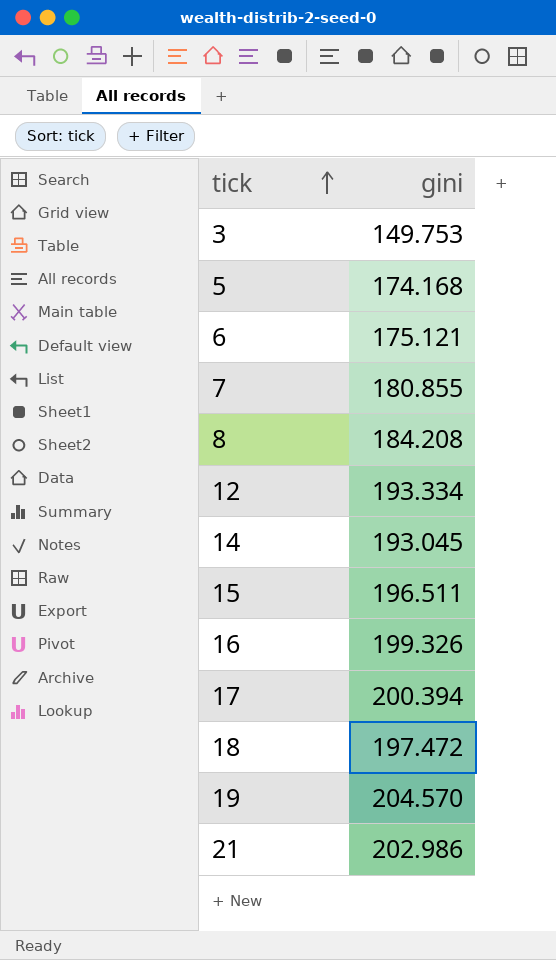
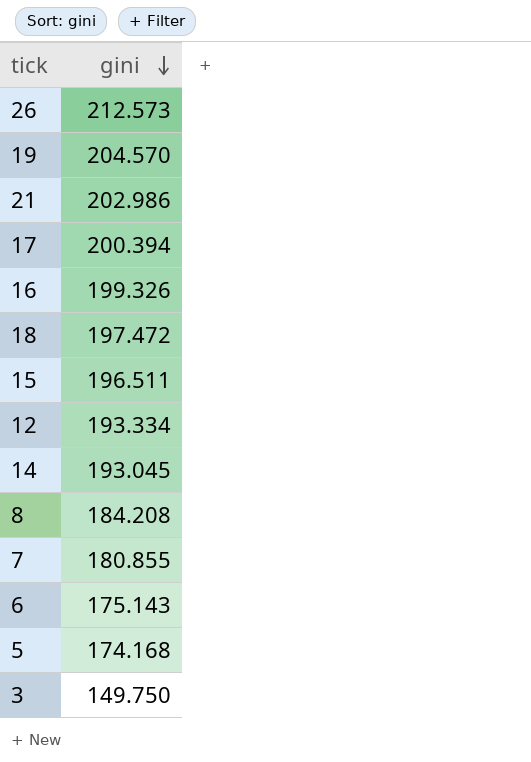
row order: tick ascending -> gini descending
row 26: none -> 212.573
6 | gini: 175.121 -> 175.143
3 | gini: 149.753 -> 149.750

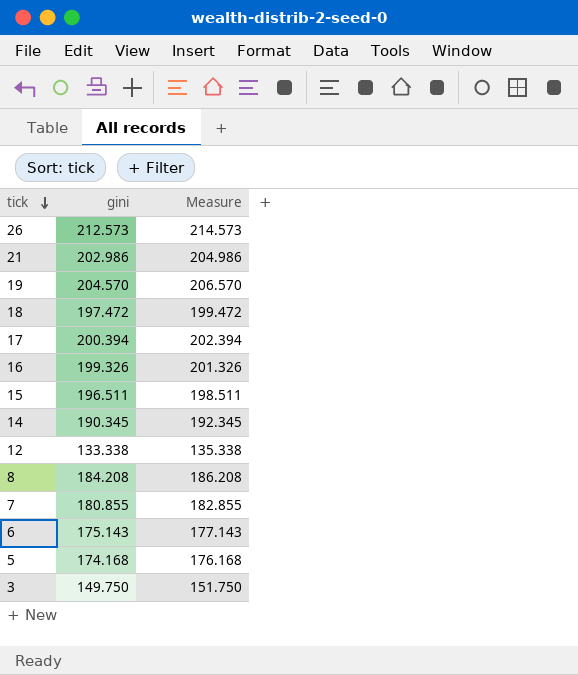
row order: gini descending -> tick descending
column Measure | formula: none -> [gini] + 2
14 | gini: 193.045 -> 190.345
12 | gini: 193.334 -> 133.338

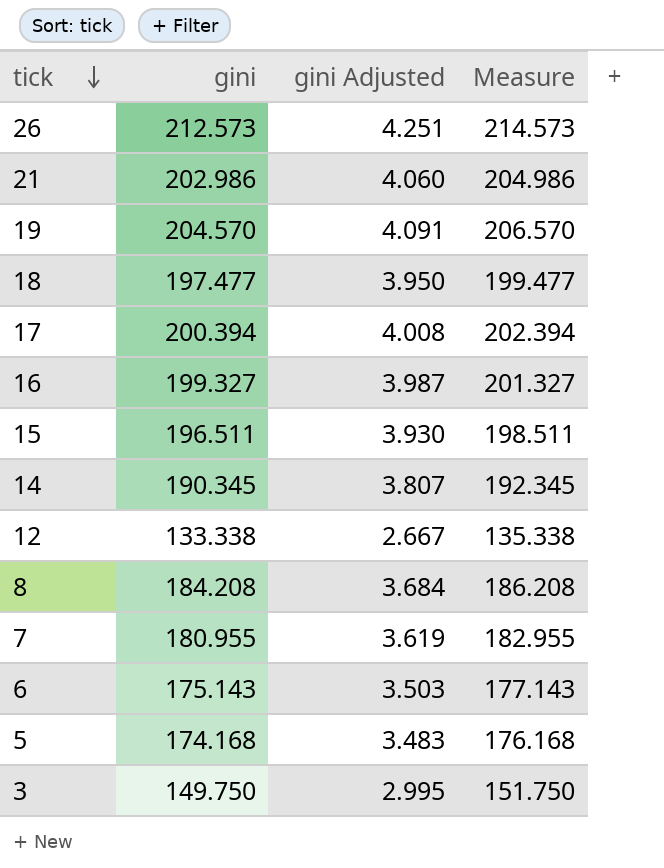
column gini Adjusted | formula: none -> [gini] * 0.02
18 | gini: 197.472 -> 197.477
18 | Measure: 199.472 -> 199.477
16 | gini: 199.326 -> 199.327
16 | Measure: 201.326 -> 201.327
7 | gini: 180.855 -> 180.955
7 | Measure: 182.855 -> 182.955

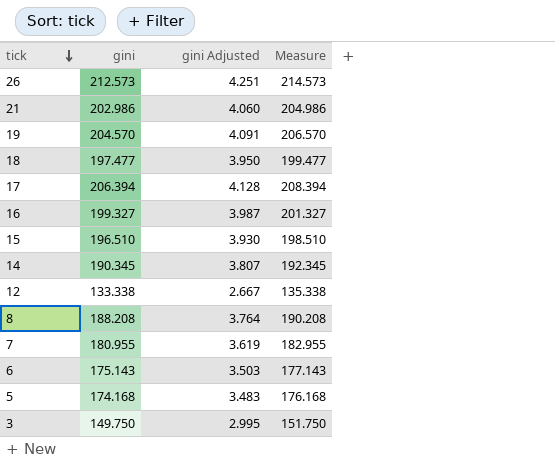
17 | gini: 200.394 -> 206.394
17 | gini Adjusted: 4.008 -> 4.128
17 | Measure: 202.394 -> 208.394
15 | gini: 196.511 -> 196.510
15 | Measure: 198.511 -> 198.510
8 | gini: 184.208 -> 188.208
8 | gini Adjusted: 3.684 -> 3.764
8 | Measure: 186.208 -> 190.208

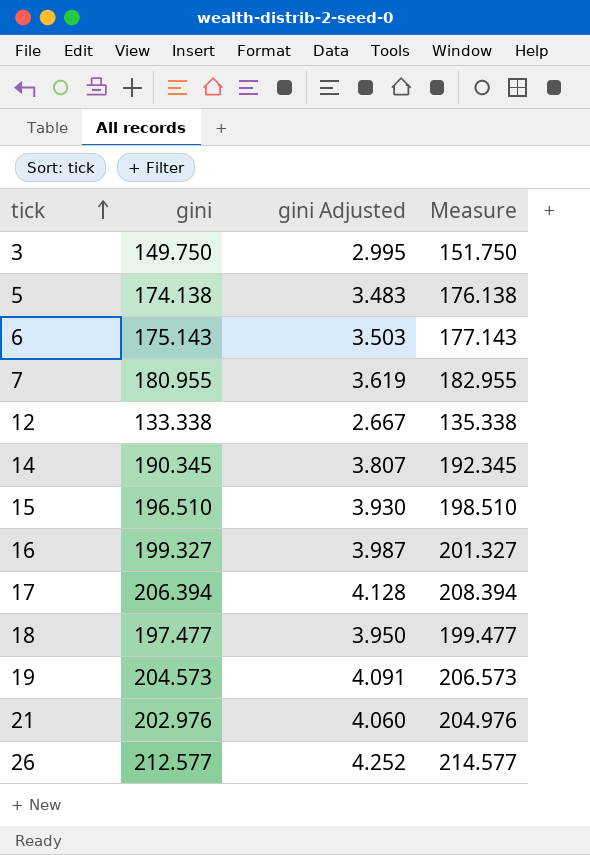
row order: tick descending -> tick ascending
row 8: 188.208 | 3.764 | 190.208 -> none
5 | gini: 174.168 -> 174.138
5 | Measure: 176.168 -> 176.138
19 | gini: 204.570 -> 204.573
19 | Measure: 206.570 -> 206.573
21 | gini: 202.986 -> 202.976
21 | Measure: 204.986 -> 204.976
26 | gini: 212.573 -> 212.577
26 | gini Adjusted: 4.251 -> 4.252
26 | Measure: 214.573 -> 214.577

